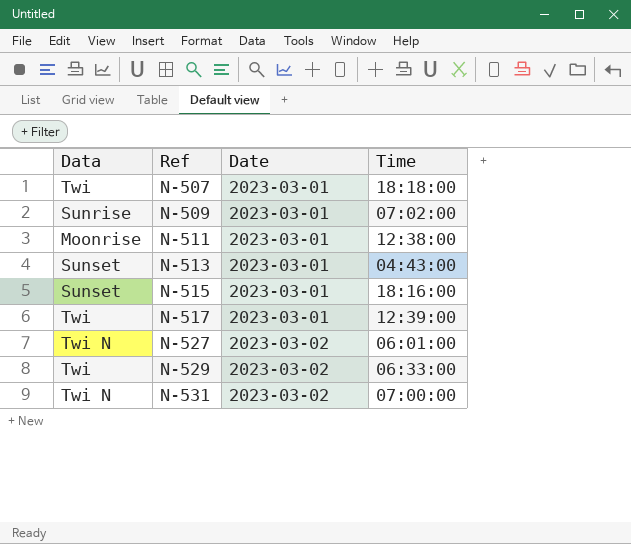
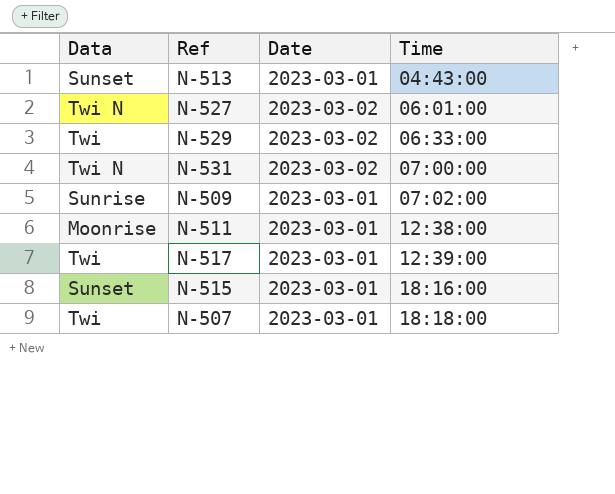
row order: Ref ascending -> Time ascending

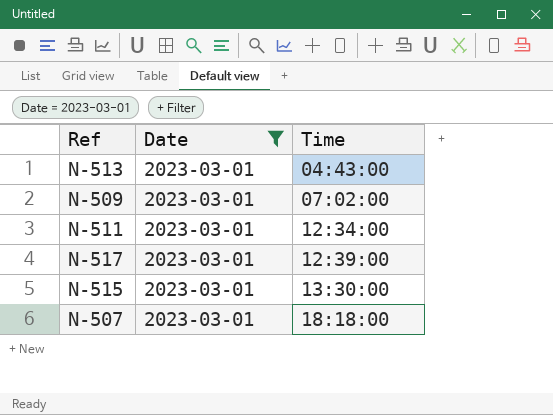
filter: none -> Date = 2023-03-01
column Data | position: 1 -> none
N-511 | Time: 12:38:00 -> 12:34:00
N-515 | Time: 18:16:00 -> 13:30:00

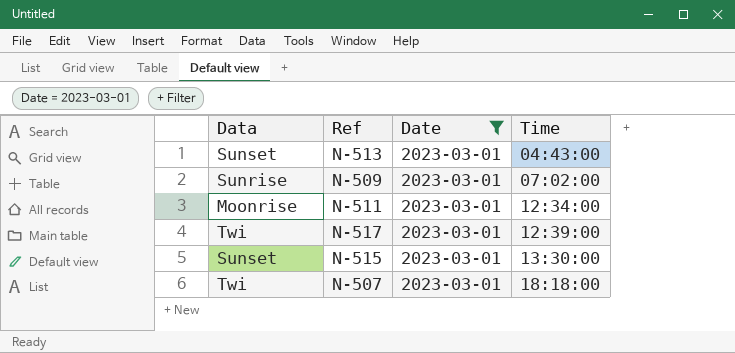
column Data | position: none -> 1

